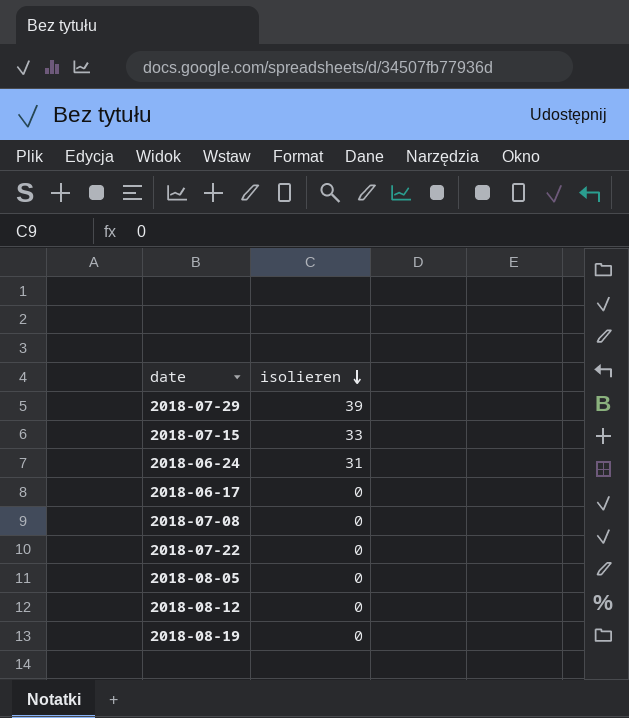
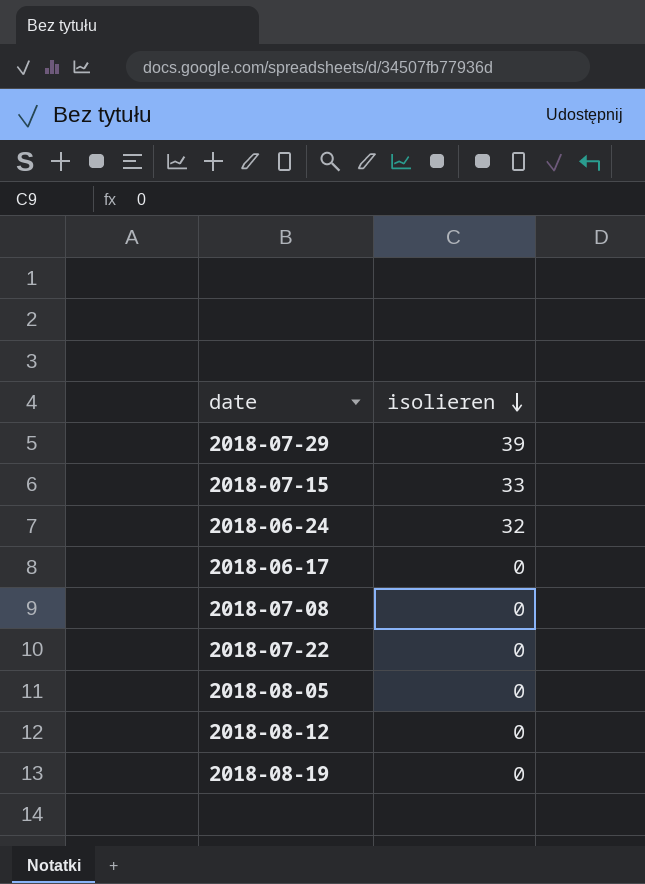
2018-06-24 | isolieren: 31 -> 32

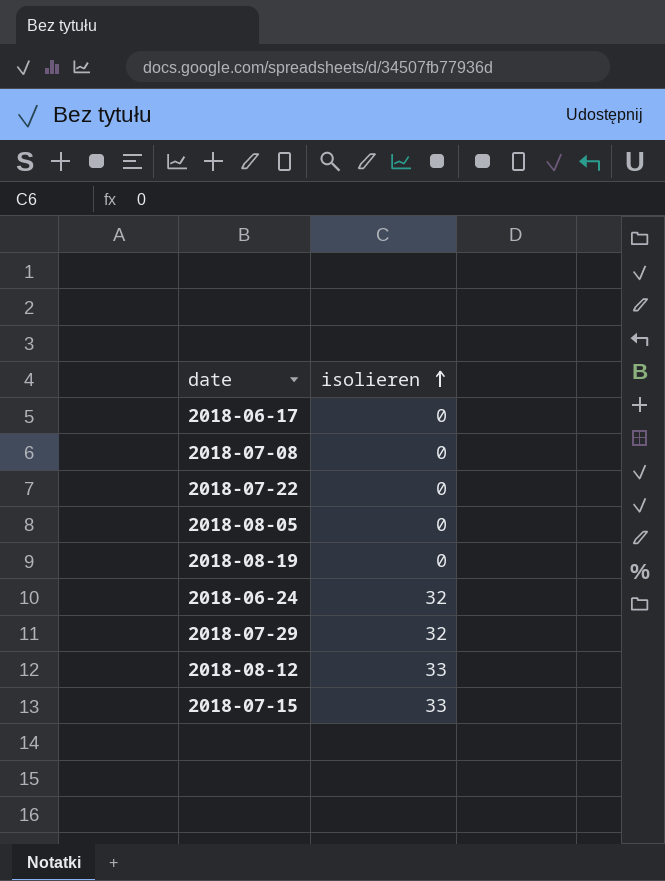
row order: isolieren descending -> isolieren ascending
2018-07-29 | isolieren: 39 -> 32
2018-08-12 | isolieren: 0 -> 33

